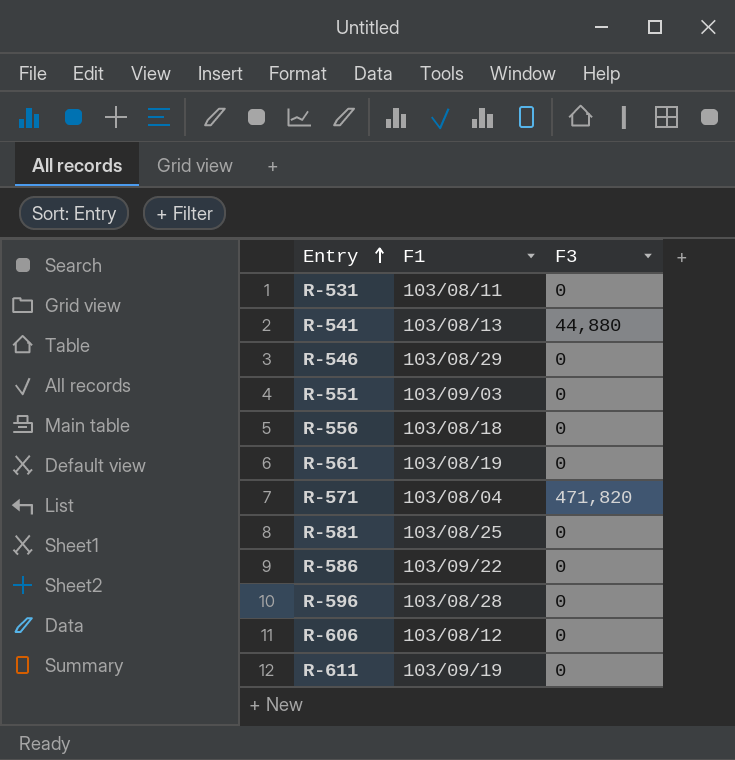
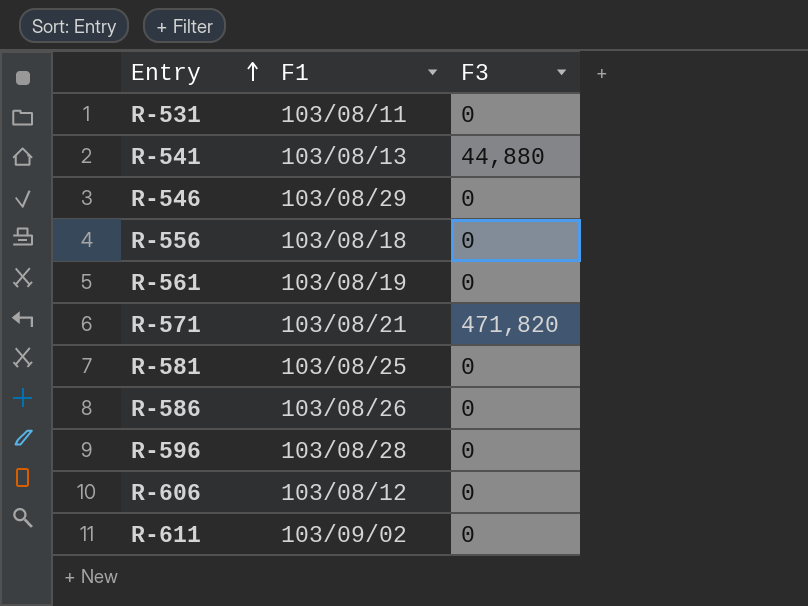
row R-551: 103/09/03 | 0 -> none
R-571 | F1: 103/08/04 -> 103/08/21
R-586 | F1: 103/09/22 -> 103/08/26
R-611 | F1: 103/09/19 -> 103/09/02

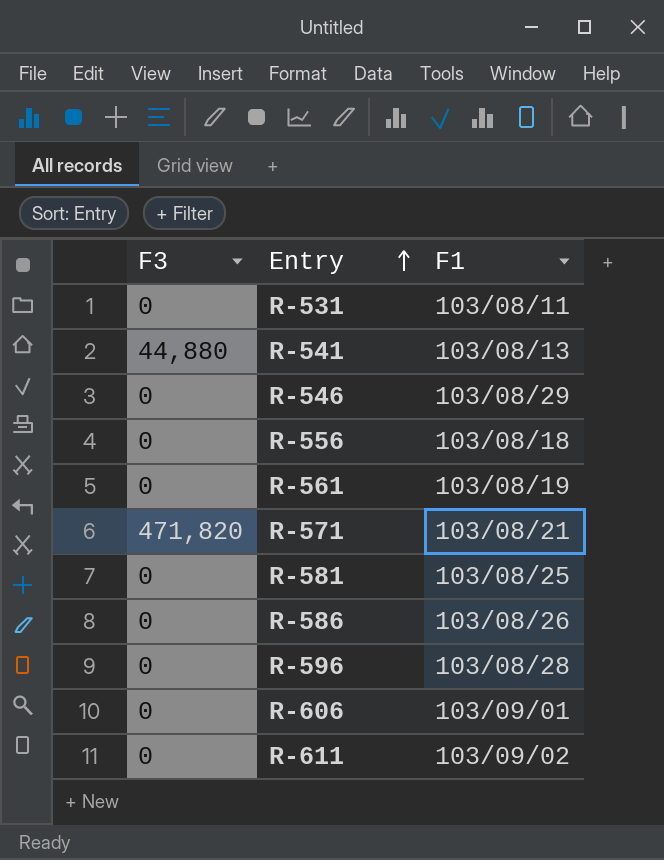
column F3 | position: 3 -> 1
R-606 | F1: 103/08/12 -> 103/09/01

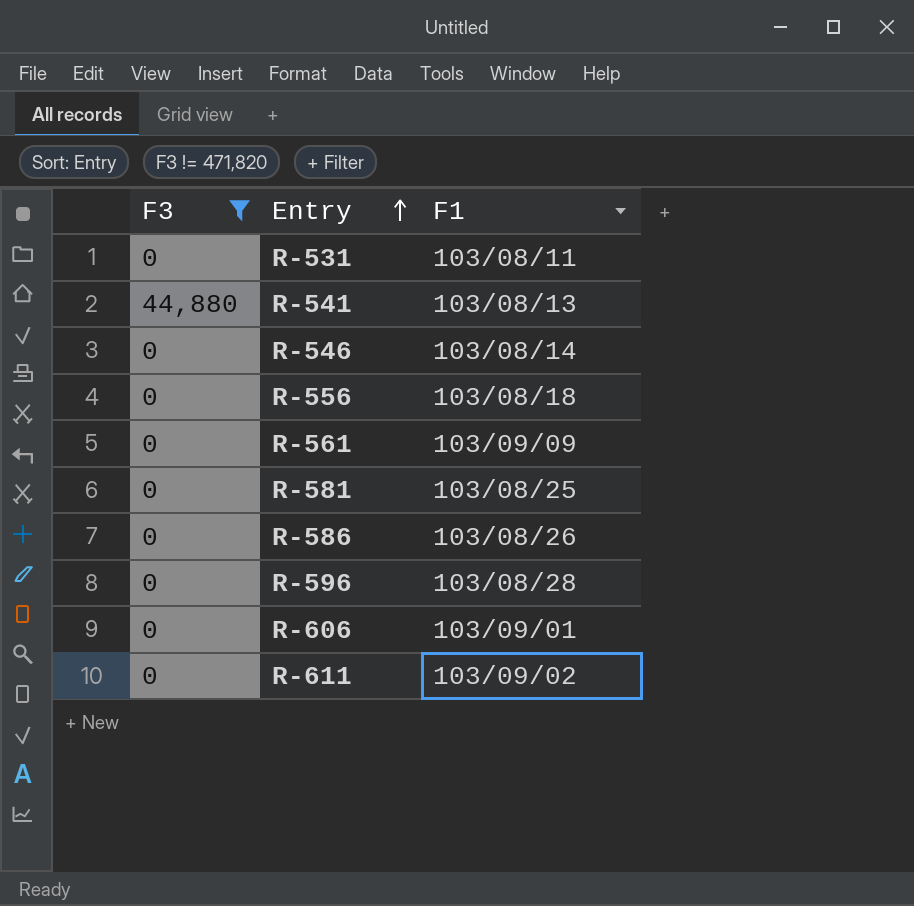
filter: none -> F3 != 471,820
R-546 | F1: 103/08/29 -> 103/08/14
R-561 | F1: 103/08/19 -> 103/09/09

